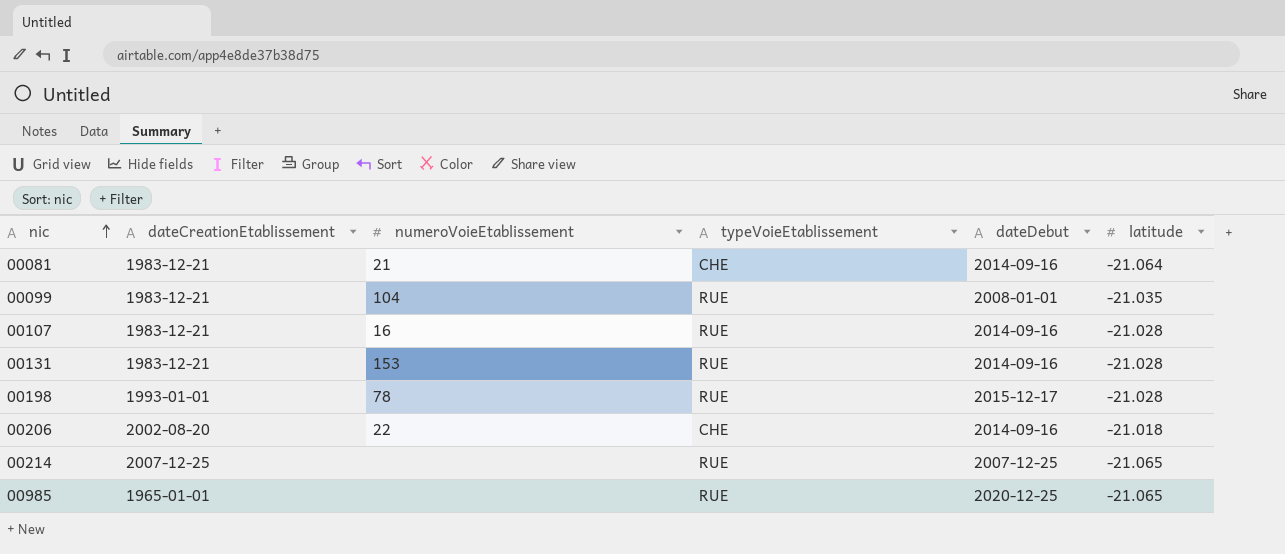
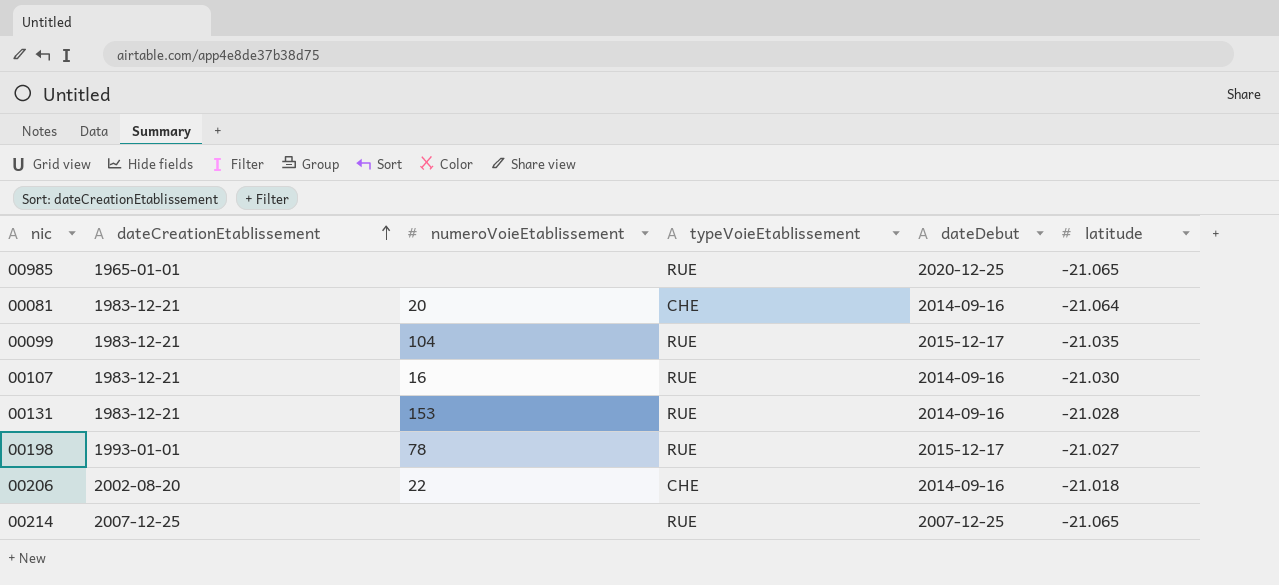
row order: nic ascending -> dateCreationEtablissement ascending
00081 | numeroVoieEtablissement: 21 -> 20
00099 | dateDebut: 2008-01-01 -> 2015-12-17
00107 | latitude: -21.028 -> -21.030
00198 | latitude: -21.028 -> -21.027

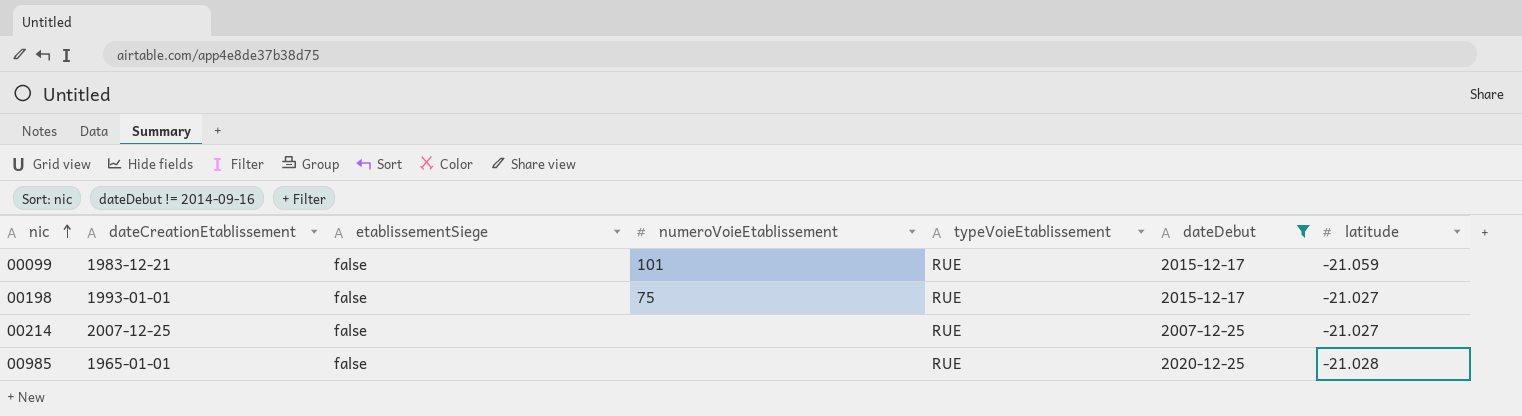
filter: none -> dateDebut != 2014-09-16
row order: dateCreationEtablissement ascending -> nic ascending
column etablissementSiege | position: none -> 3
00099 | numeroVoieEtablissement: 104 -> 101
00099 | latitude: -21.035 -> -21.059
00198 | numeroVoieEtablissement: 78 -> 75
00214 | latitude: -21.065 -> -21.027
00985 | latitude: -21.065 -> -21.028

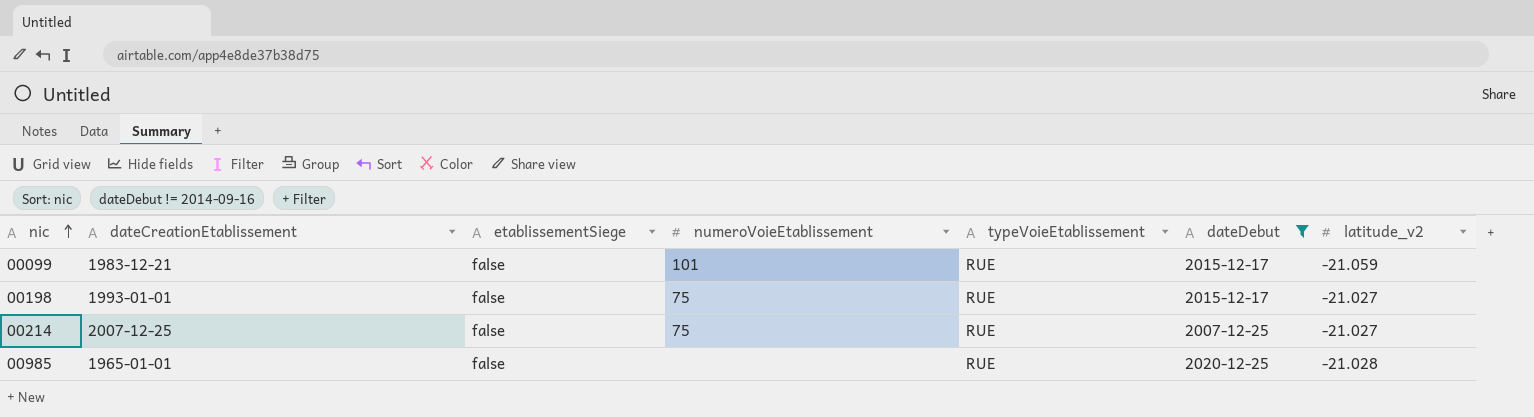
column name: latitude -> latitude_v2
00214 | numeroVoieEtablissement: none -> 75

